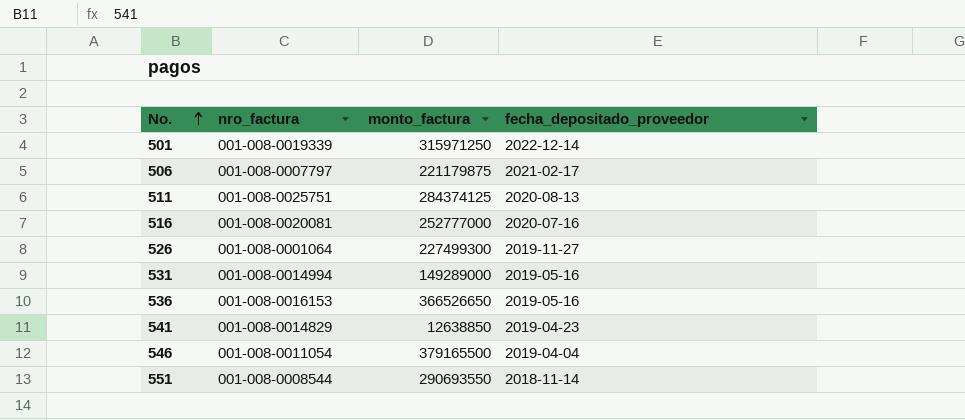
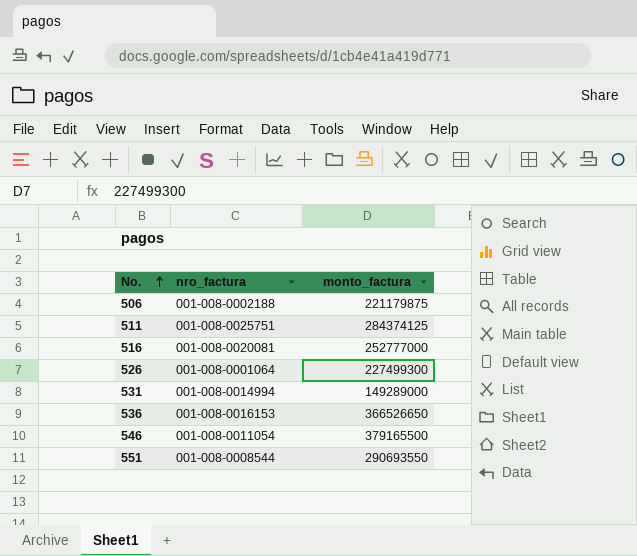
column fecha_depositado_proveedor | position: 4 -> none
row 501: 001-008-0019339 | 315971250 | 2022-12-14 -> none
row 541: 001-008-0014829 | 12638850 | 2019-04-23 -> none
506 | nro_factura: 001-008-0007797 -> 001-008-0002188

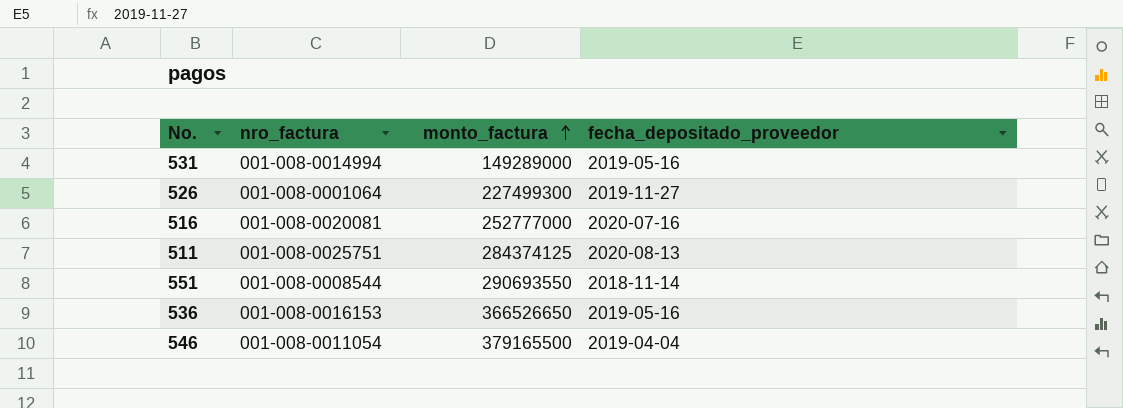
row order: No. ascending -> monto_factura ascending
column fecha_depositado_proveedor | position: none -> 4
row 506: 001-008-0002188 | 221179875 -> none

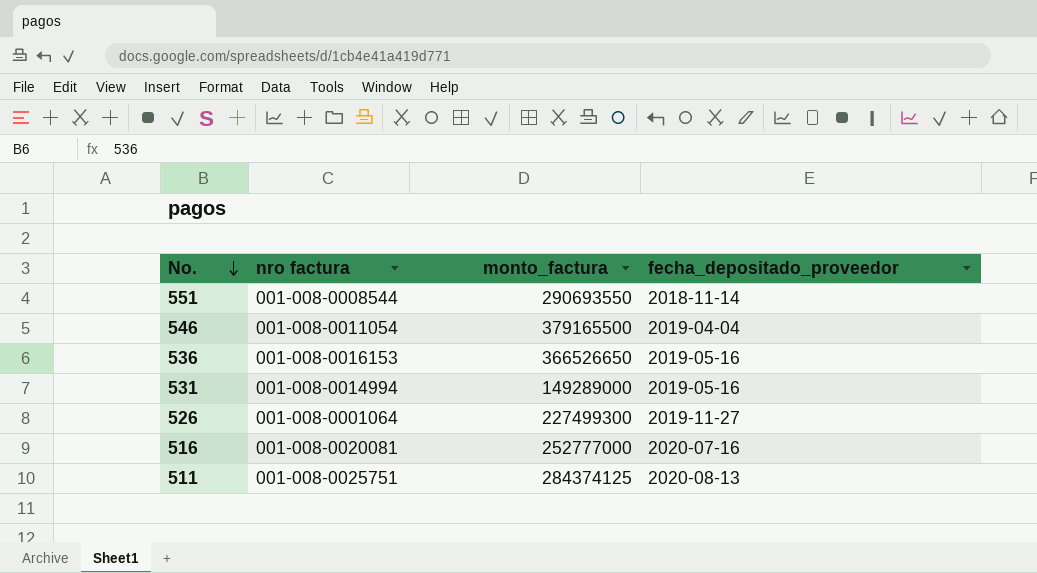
row order: monto_factura ascending -> No. descending
column name: nro_factura -> nro factura

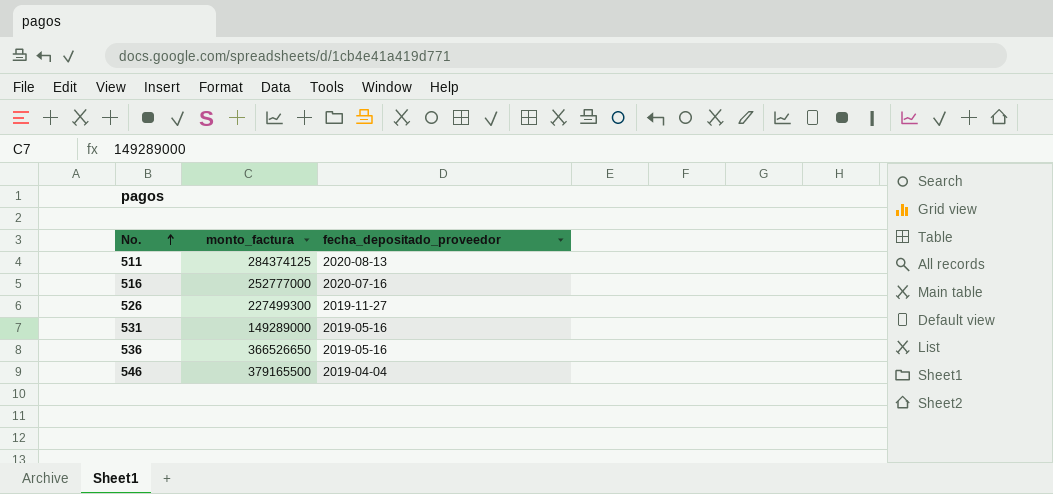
row order: No. descending -> No. ascending
column nro factura | position: 2 -> none
row 551: 001-008-0008544 | 290693550 | 2018-11-14 -> none

